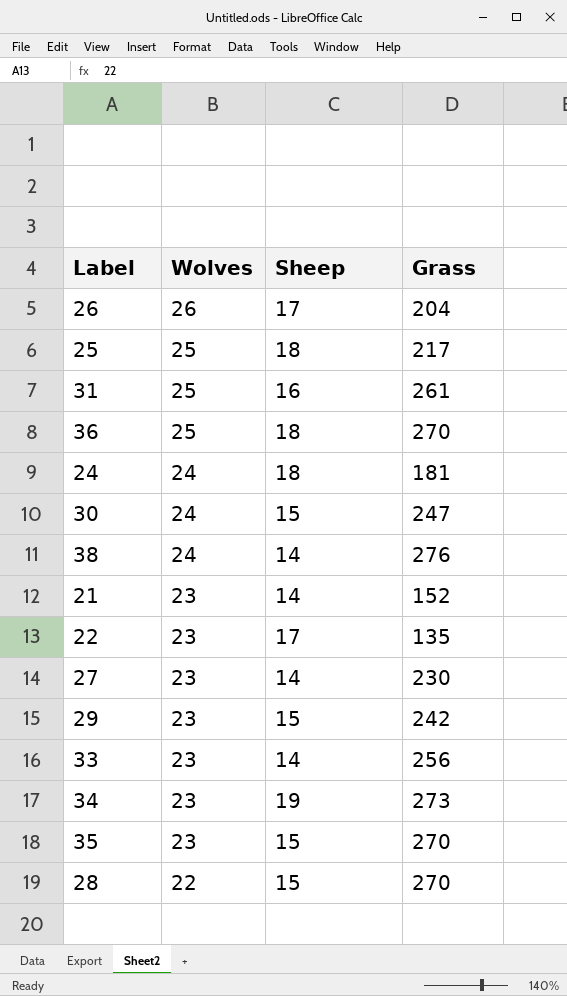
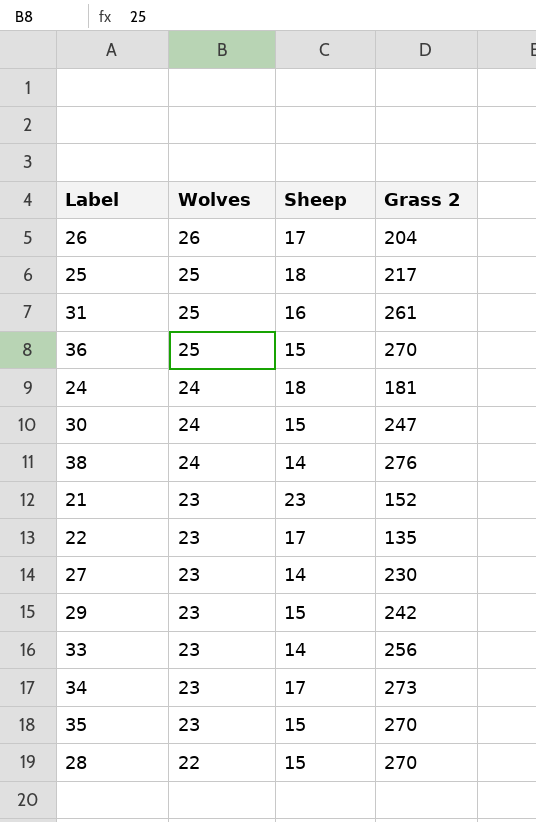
column name: Grass -> Grass 2
36 | Sheep: 18 -> 15
21 | Sheep: 14 -> 23
34 | Sheep: 19 -> 17

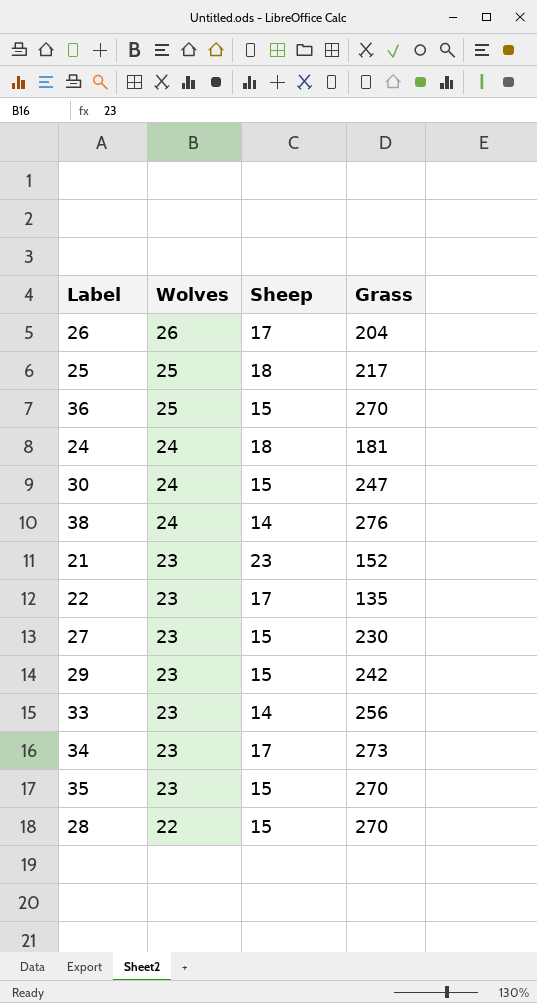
column name: Grass 2 -> Grass
row 31: 25 | 16 | 261 -> none
27 | Sheep: 14 -> 15

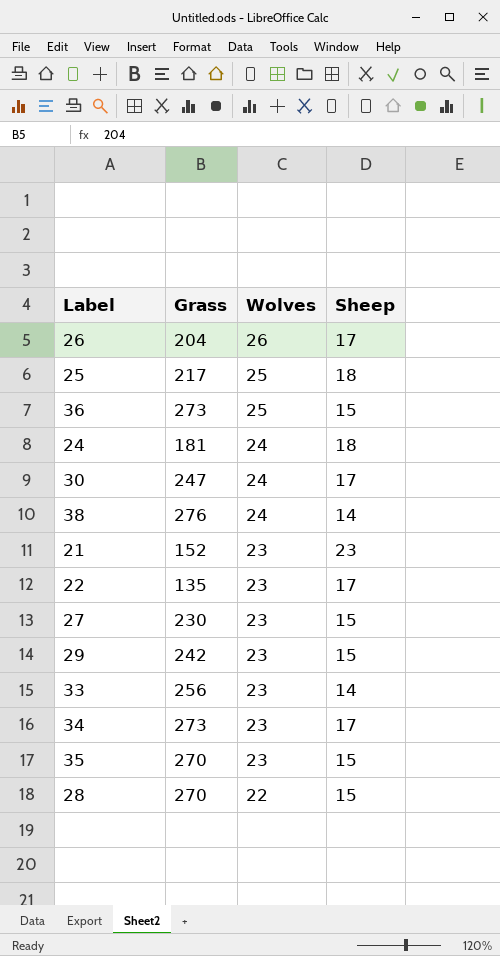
column Grass | position: 4 -> 2
36 | Grass: 270 -> 273
30 | Sheep: 15 -> 17

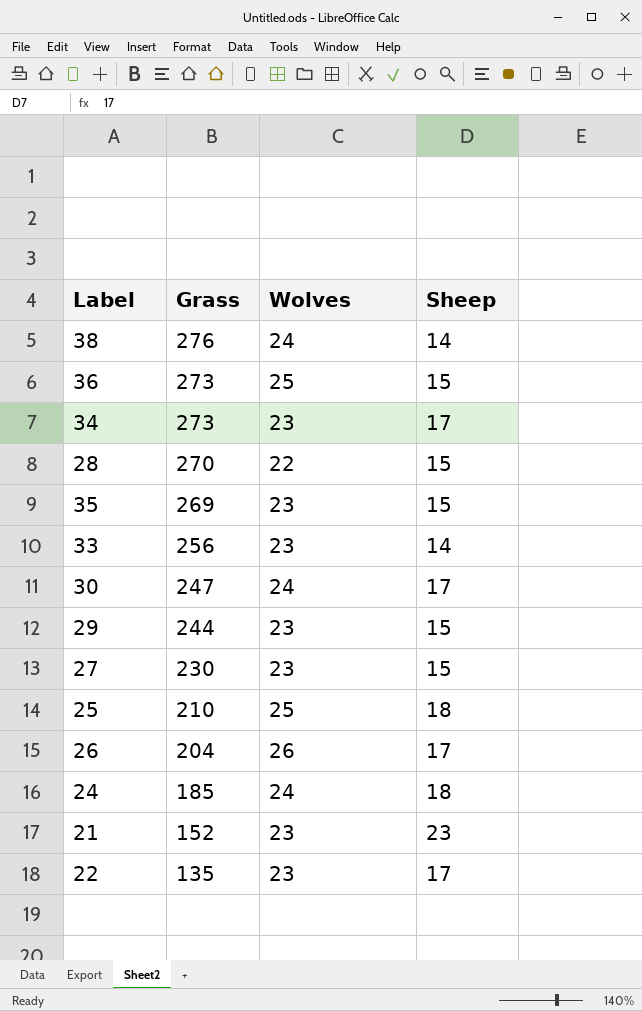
row order: Wolves descending -> Grass descending
35 | Grass: 270 -> 269
29 | Grass: 242 -> 244
25 | Grass: 217 -> 210
24 | Grass: 181 -> 185

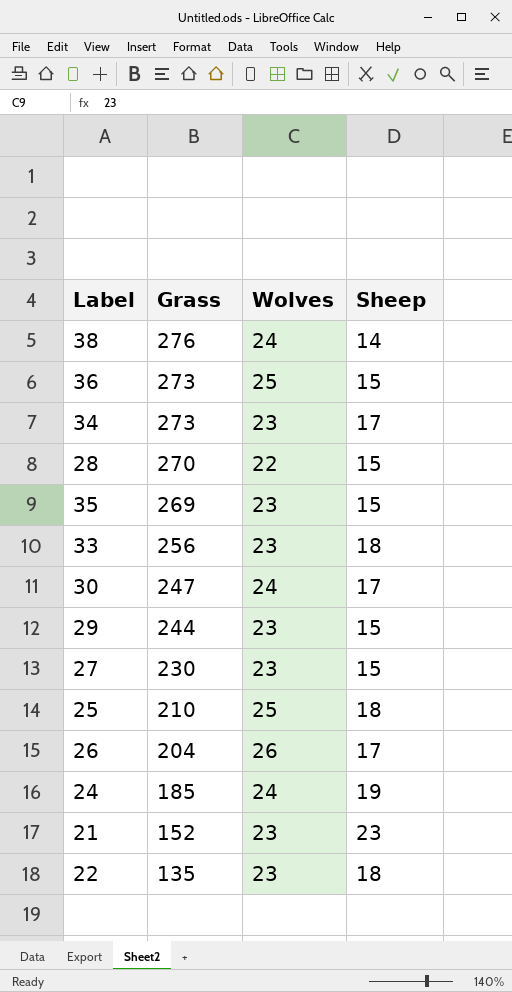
33 | Sheep: 14 -> 18
24 | Sheep: 18 -> 19
22 | Sheep: 17 -> 18

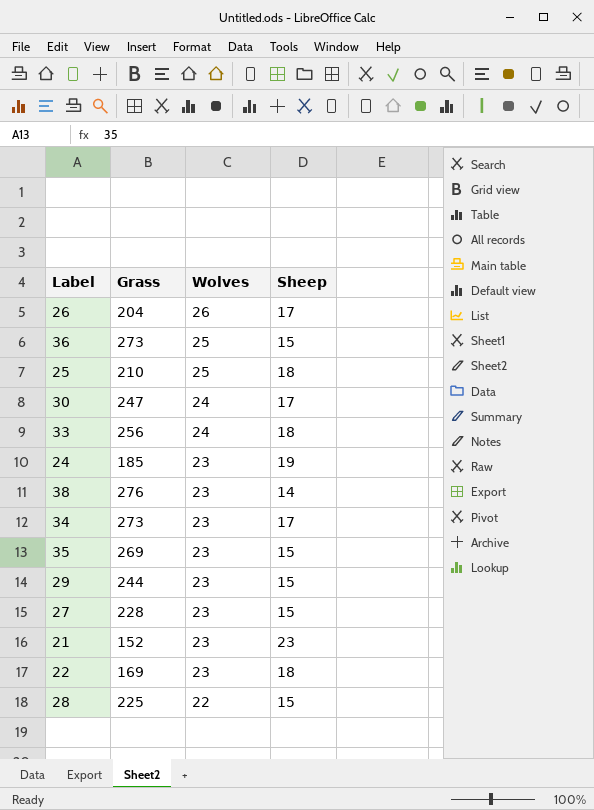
row order: Grass descending -> Wolves descending
33 | Wolves: 23 -> 24
24 | Wolves: 24 -> 23
38 | Wolves: 24 -> 23
27 | Grass: 230 -> 228
22 | Grass: 135 -> 169
28 | Grass: 270 -> 225

